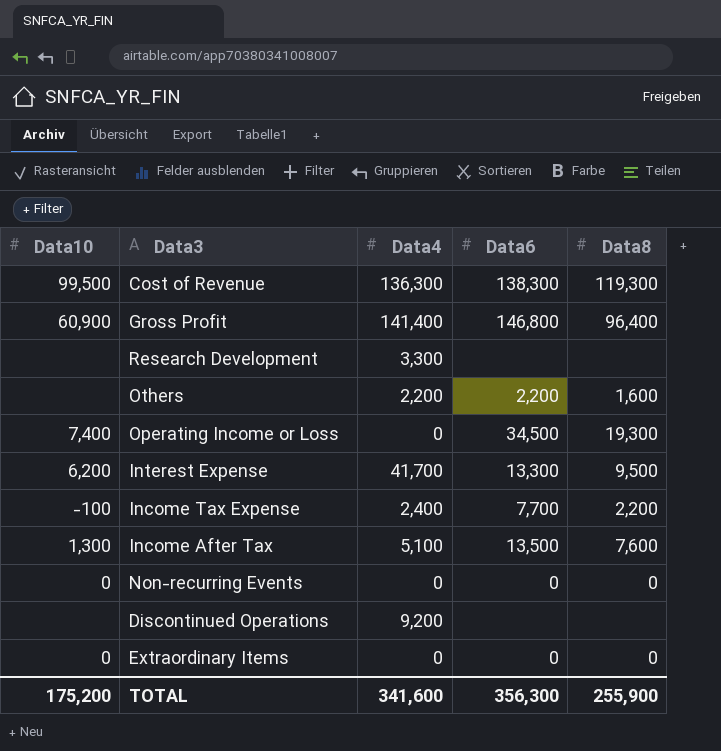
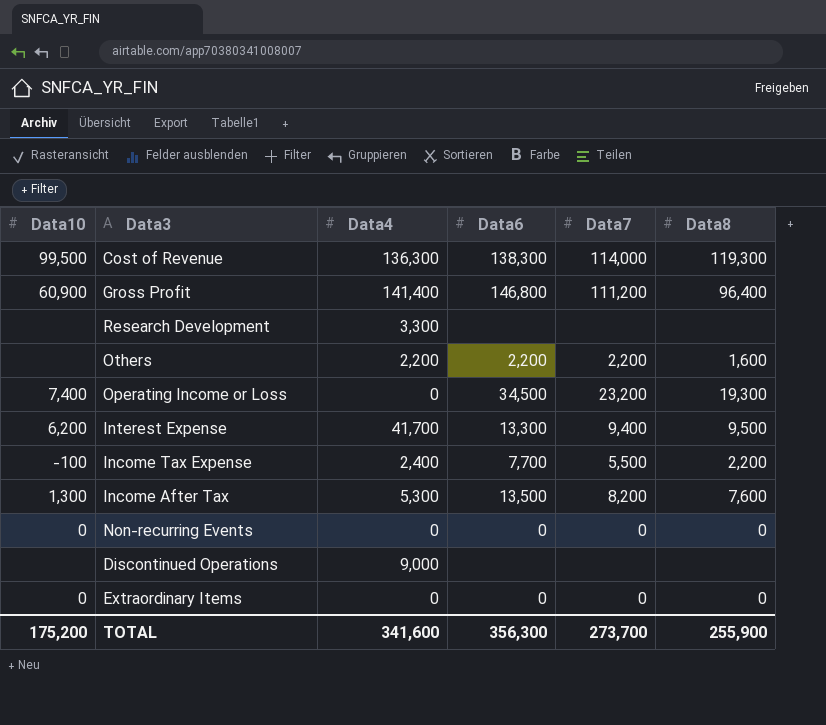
column Data7 | position: none -> 5
Income After Tax | Data4: 5,100 -> 5,300
Discontinued Operations | Data4: 9,200 -> 9,000

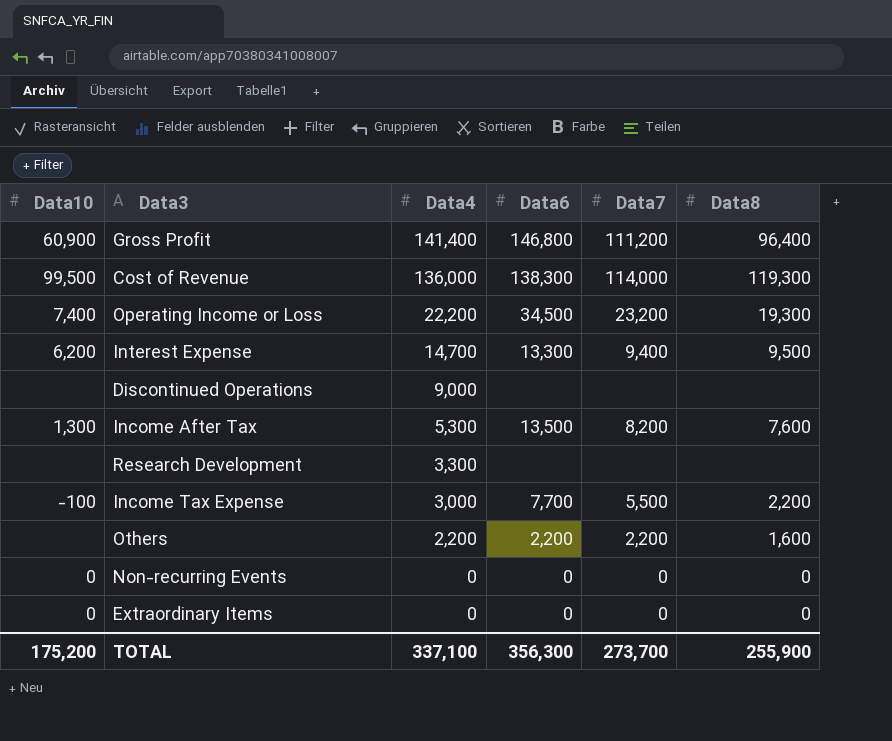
row order: none -> Data4 descending
Cost of Revenue | Data4: 136,300 -> 136,000
Operating Income or Loss | Data4: 0 -> 22,200
Interest Expense | Data4: 41,700 -> 14,700
Income Tax Expense | Data4: 2,400 -> 3,000
TOTAL | Data4: 341,600 -> 337,100

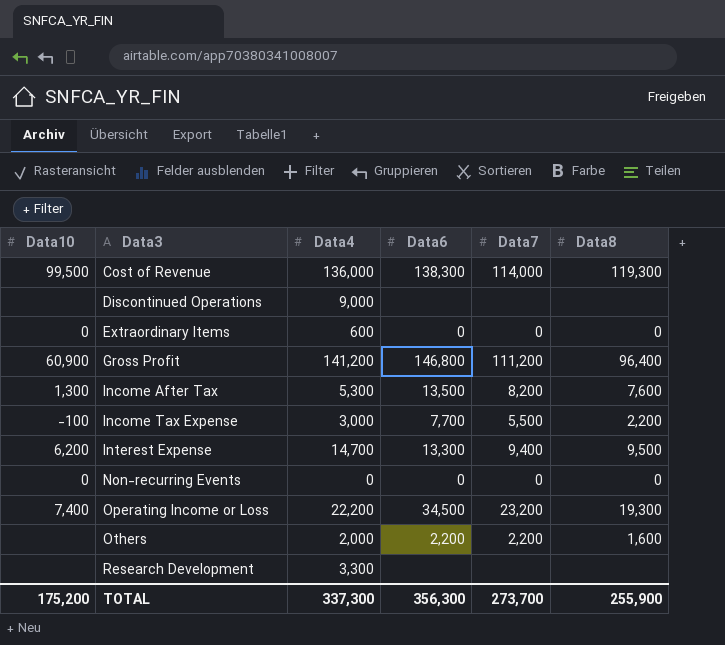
row order: Data4 descending -> Data3 ascending
Extraordinary Items | Data4: 0 -> 600
Gross Profit | Data4: 141,400 -> 141,200
Others | Data4: 2,200 -> 2,000
TOTAL | Data4: 337,100 -> 337,300

